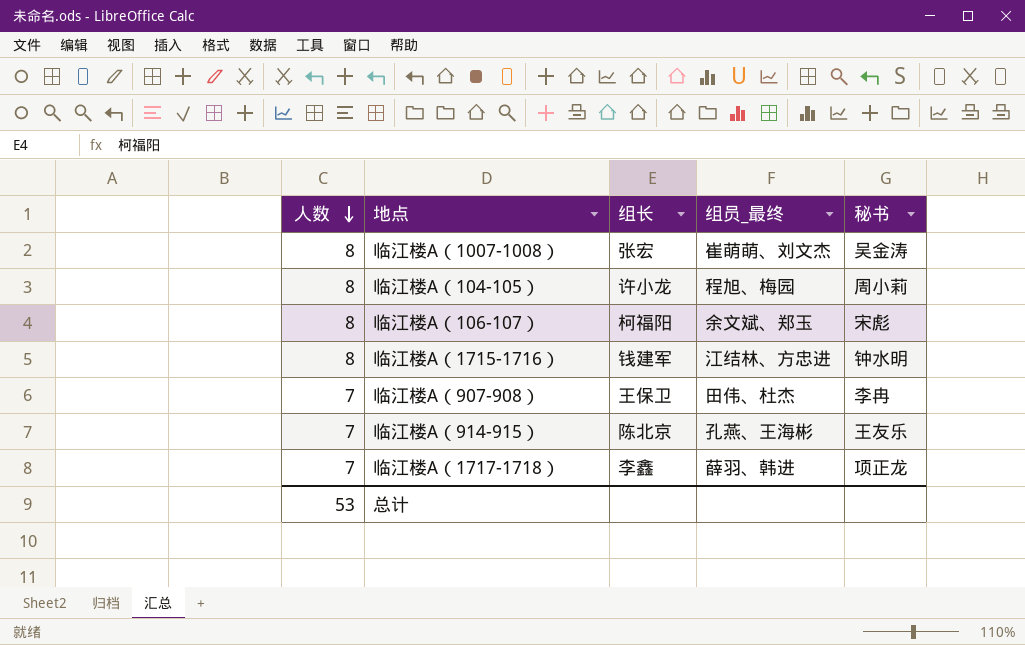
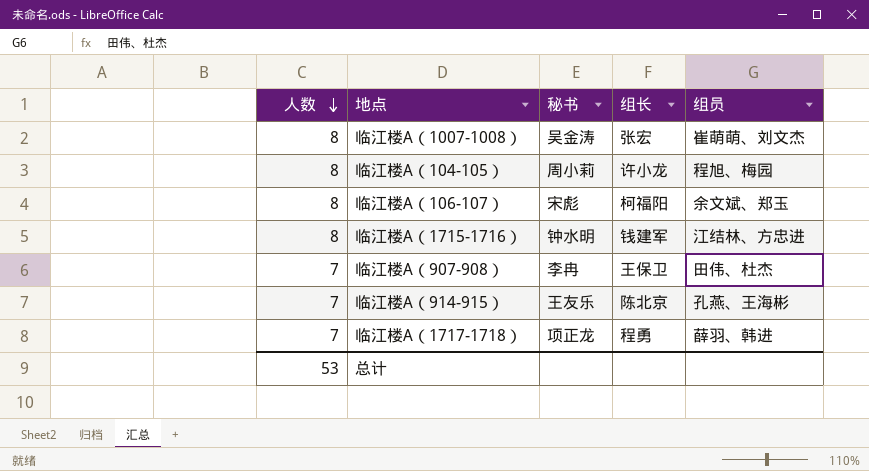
column 秘书 | position: 5 -> 3
column name: 组员_最终 -> 组员
临江楼A（1717-1718） | 组长: 李鑫 -> 程勇

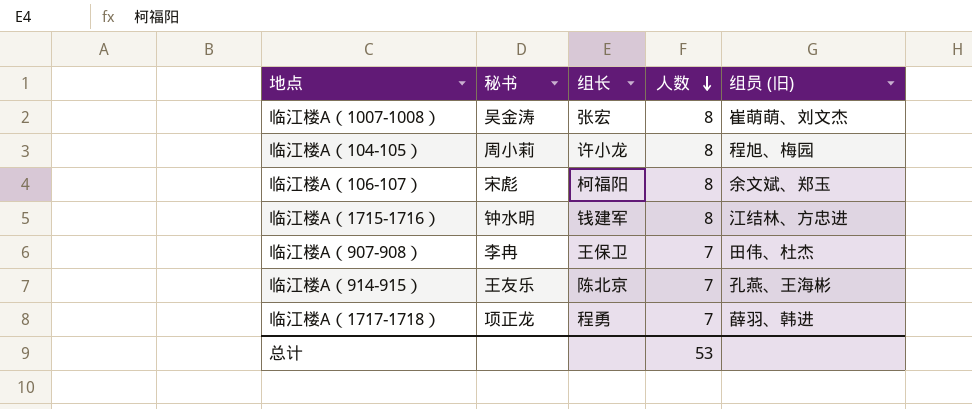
column 人数 | position: 1 -> 4
column name: 组员 -> 组员 (旧)

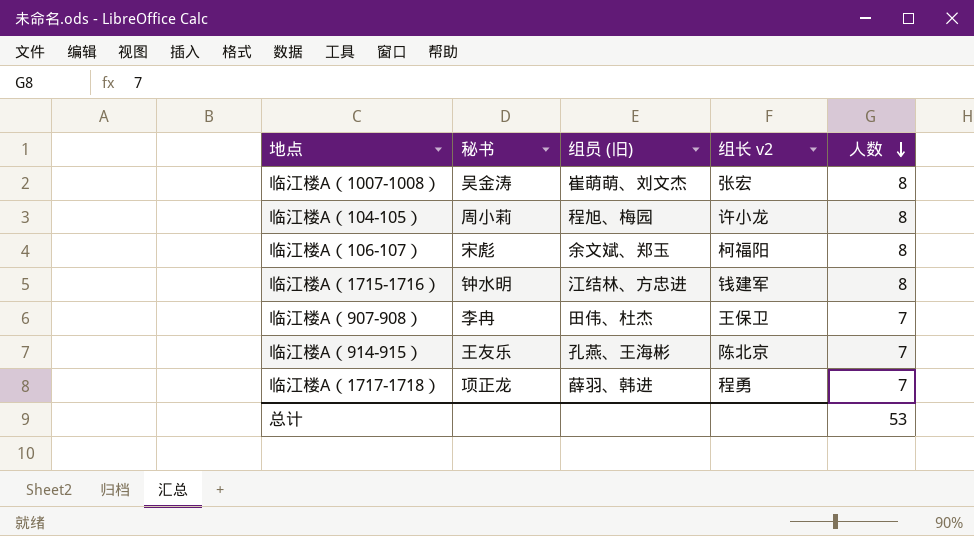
column 组员 (旧) | position: 5 -> 3
column name: 组长 -> 组长 v2

